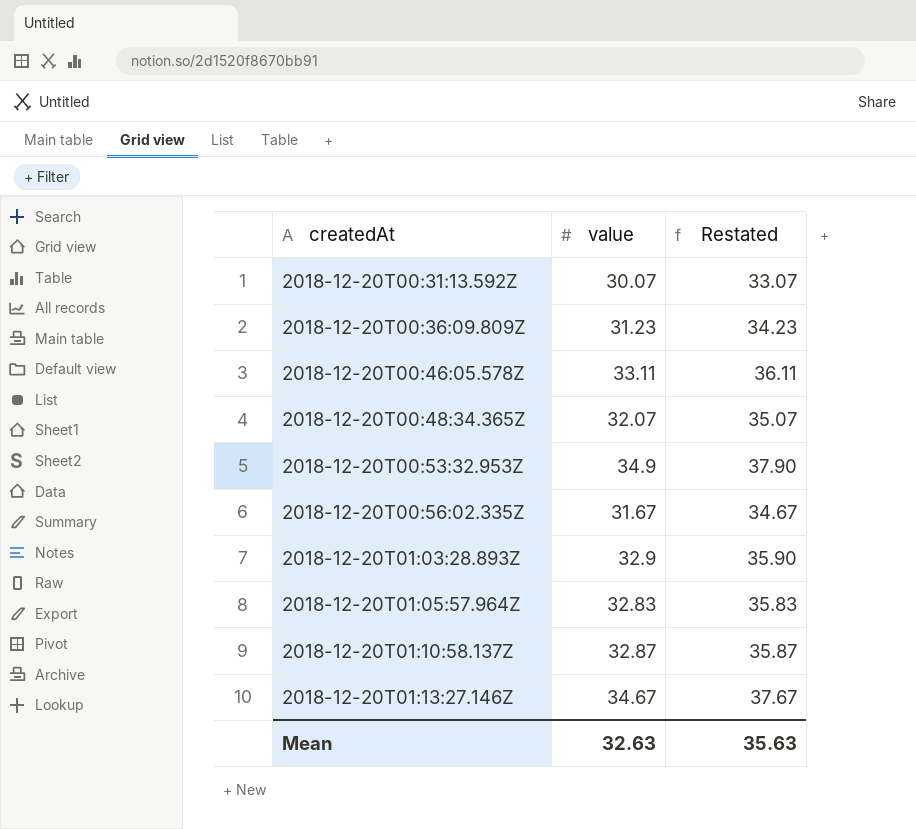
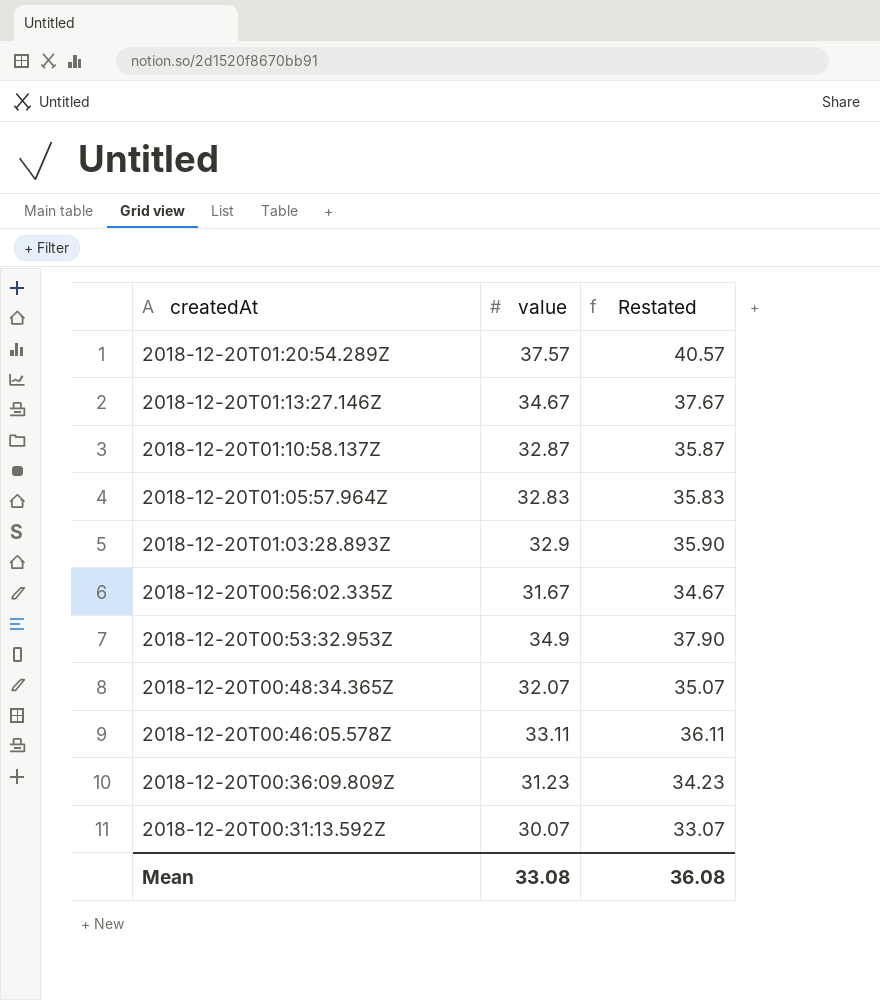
row order: createdAt ascending -> createdAt descending
row 2018-12-20T01:20:54.289Z: none -> 37.57 | 40.57
Mean | value: 32.63 -> 33.08
Mean | Restated: 35.63 -> 36.08

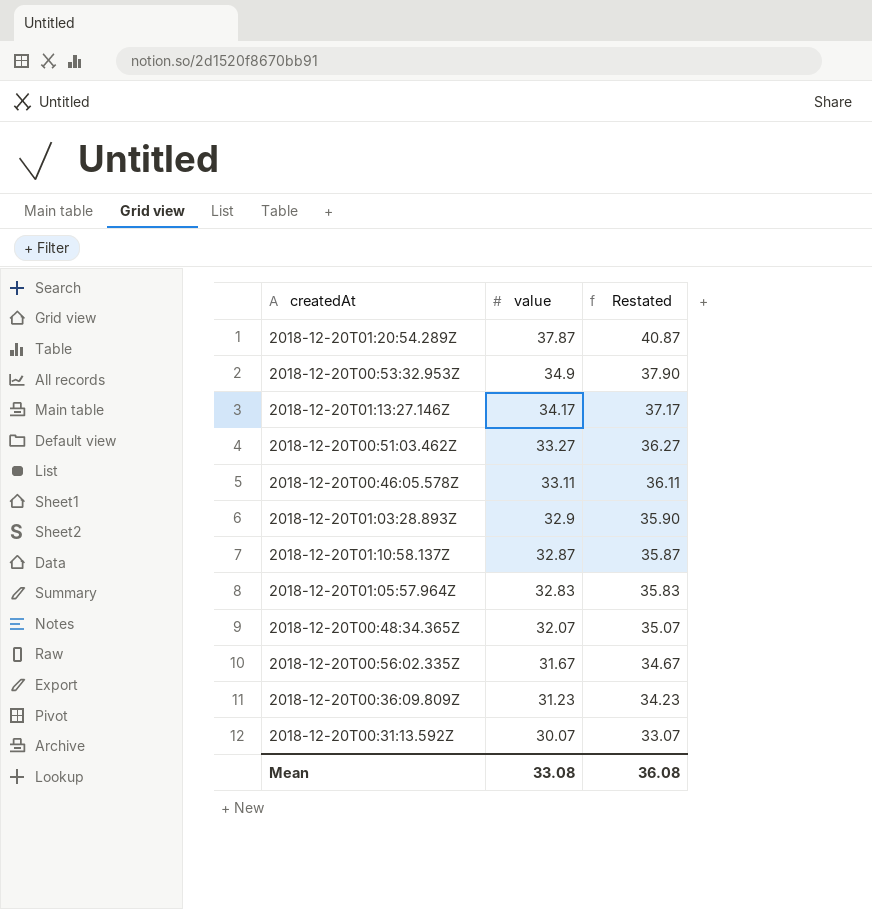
row order: createdAt descending -> value descending
2018-12-20T01:20:54.289Z | value: 37.57 -> 37.87
2018-12-20T01:20:54.289Z | Restated: 40.57 -> 40.87
2018-12-20T01:13:27.146Z | value: 34.67 -> 34.17
2018-12-20T01:13:27.146Z | Restated: 37.67 -> 37.17
row 2018-12-20T00:51:03.462Z: none -> 33.27 | 36.27

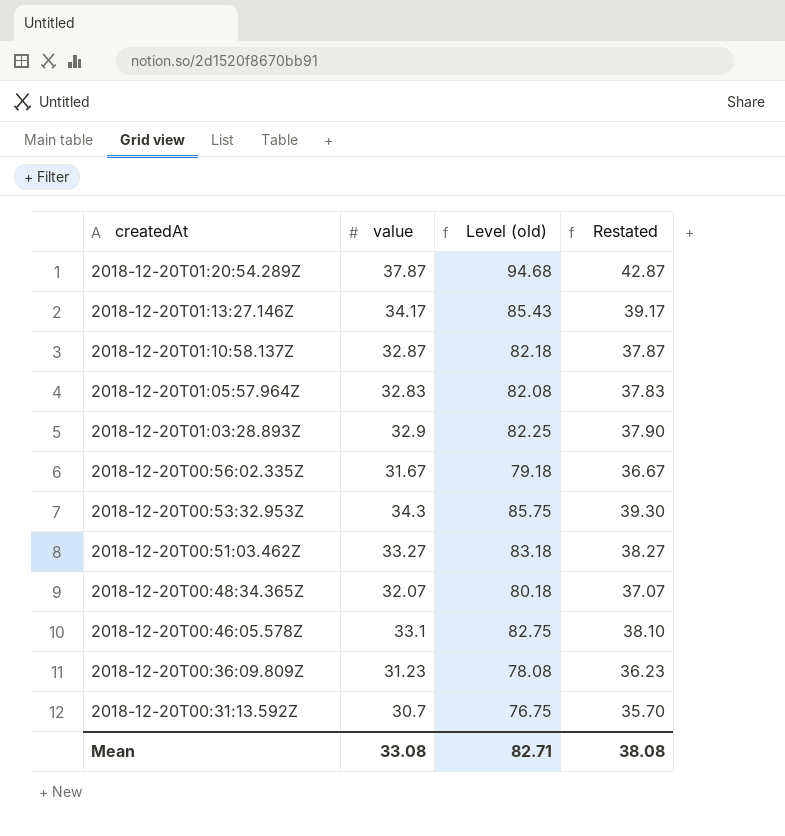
row order: value descending -> createdAt descending
column Level (old) | formula: none -> [value] * 2.5
column Restated | formula: [value] + 3 -> [value] + 5
2018-12-20T00:53:32.953Z | value: 34.9 -> 34.3
2018-12-20T00:46:05.578Z | value: 33.11 -> 33.1
2018-12-20T00:31:13.592Z | value: 30.07 -> 30.7
Mean | Restated: 36.08 -> 38.08

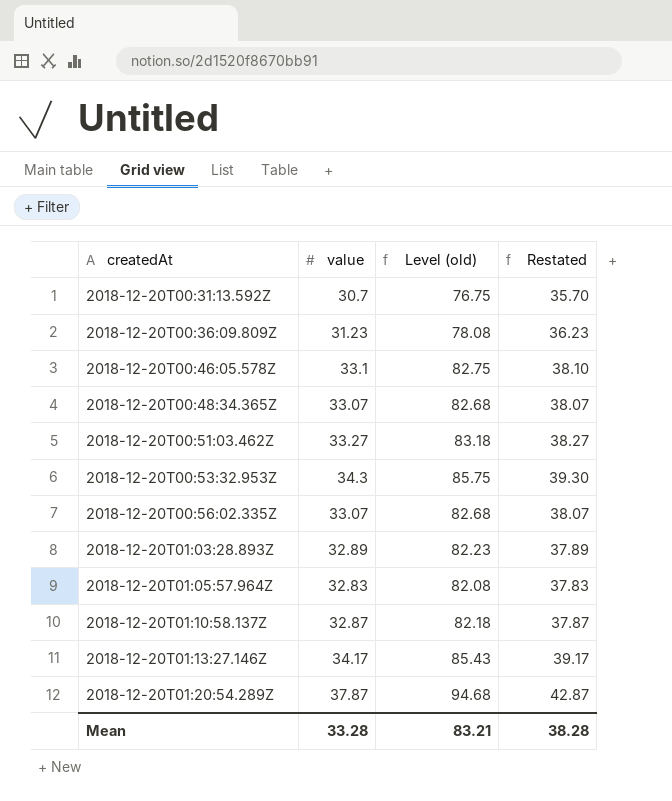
row order: createdAt descending -> createdAt ascending
2018-12-20T00:48:34.365Z | value: 32.07 -> 33.07
2018-12-20T00:48:34.365Z | Level (old): 80.18 -> 82.68
2018-12-20T00:48:34.365Z | Restated: 37.07 -> 38.07
2018-12-20T00:56:02.335Z | value: 31.67 -> 33.07
2018-12-20T00:56:02.335Z | Level (old): 79.18 -> 82.68
2018-12-20T00:56:02.335Z | Restated: 36.67 -> 38.07
2018-12-20T01:03:28.893Z | value: 32.9 -> 32.89
2018-12-20T01:03:28.893Z | Level (old): 82.25 -> 82.23
2018-12-20T01:03:28.893Z | Restated: 37.90 -> 37.89
Mean | value: 33.08 -> 33.28
Mean | Level (old): 82.71 -> 83.21
Mean | Restated: 38.08 -> 38.28

